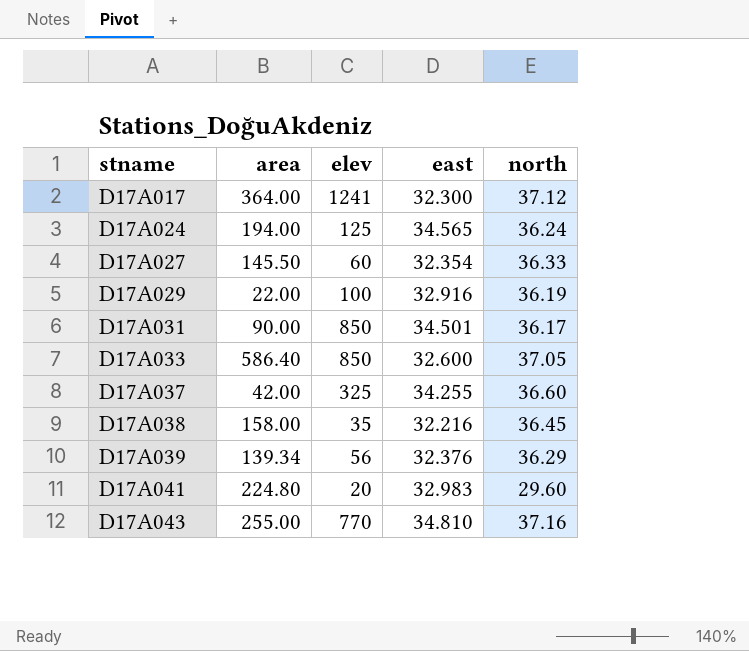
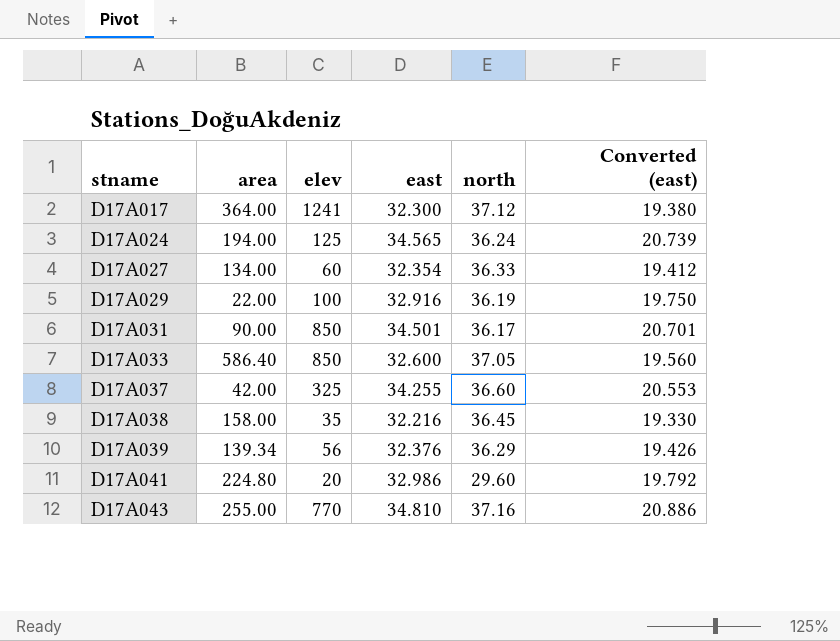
column Converted (east) | formula: none -> [east] * 0.6
D17A027 | area: 145.50 -> 134.00
D17A041 | east: 32.983 -> 32.986

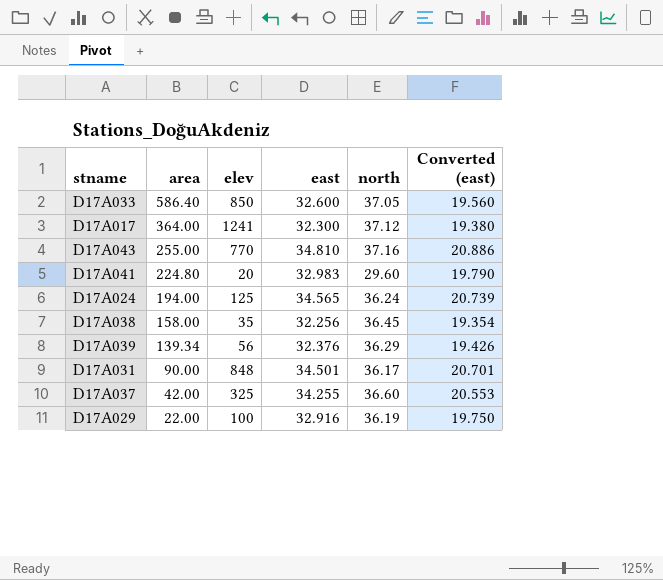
row order: stname ascending -> area descending
row D17A027: 134.00 | 60 | 32.354 | 36.33 | 19.412 -> none
D17A041 | east: 32.986 -> 32.983
D17A041 | Converted (east): 19.792 -> 19.790
D17A038 | east: 32.216 -> 32.256
D17A038 | Converted (east): 19.330 -> 19.354
D17A031 | elev: 850 -> 848

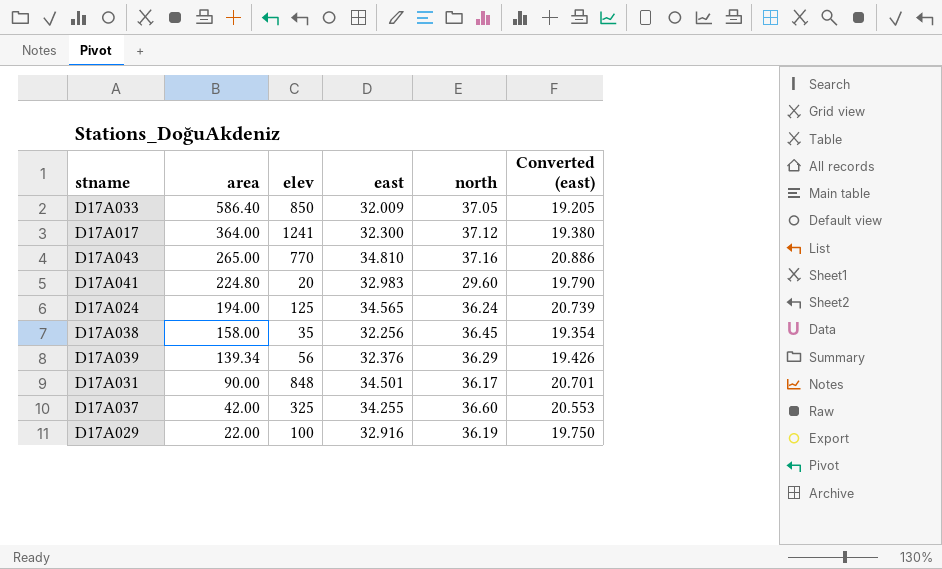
D17A033 | east: 32.600 -> 32.009
D17A033 | Converted (east): 19.560 -> 19.205
D17A043 | area: 255.00 -> 265.00

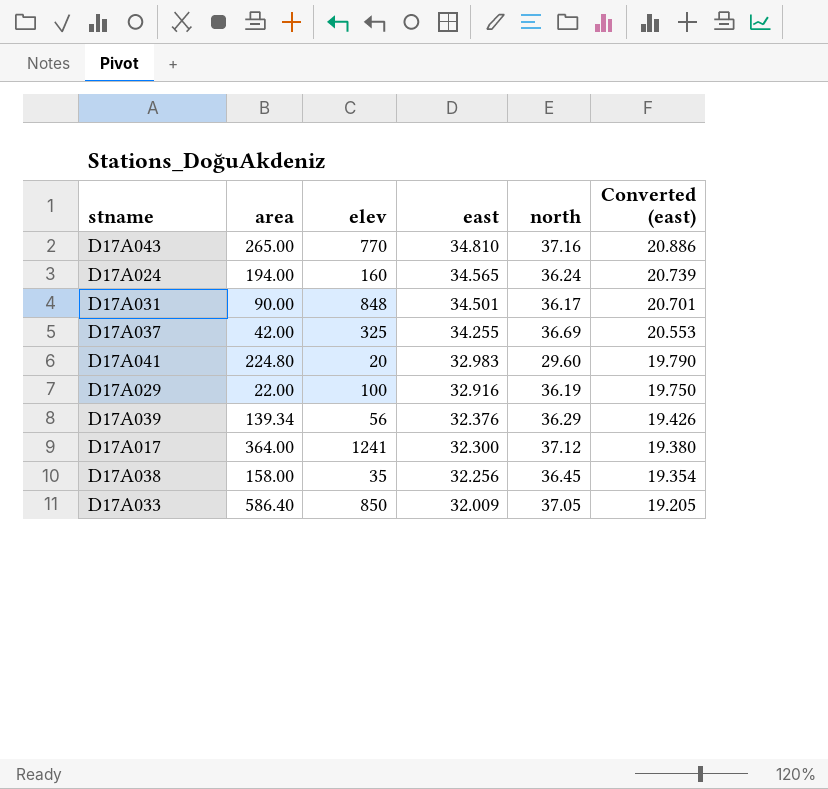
row order: area descending -> east descending
D17A024 | elev: 125 -> 160
D17A037 | north: 36.60 -> 36.69

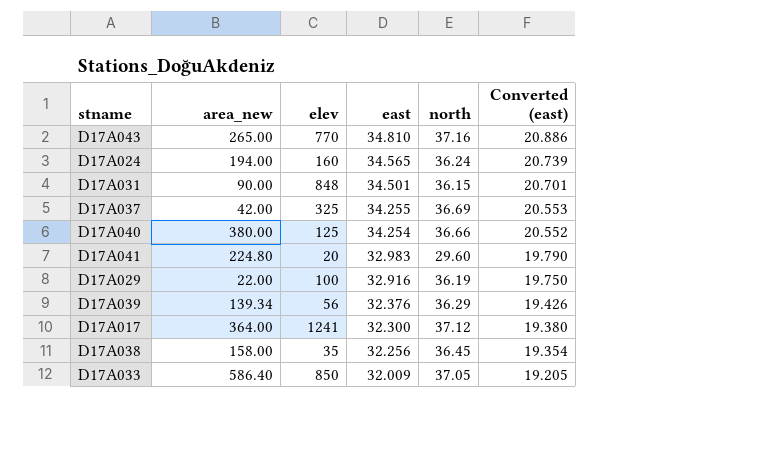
column name: area -> area_new
D17A031 | north: 36.17 -> 36.15
row D17A040: none -> 380.00 | 125 | 34.254 | 36.66 | 20.552

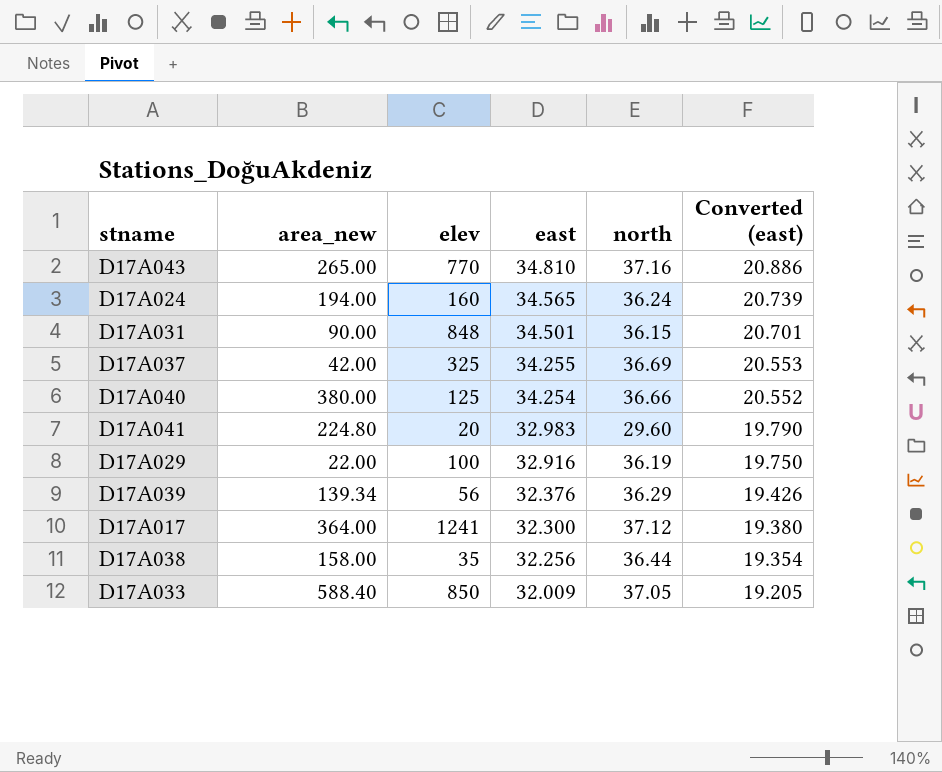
D17A038 | north: 36.45 -> 36.44
D17A033 | area_new: 586.40 -> 588.40

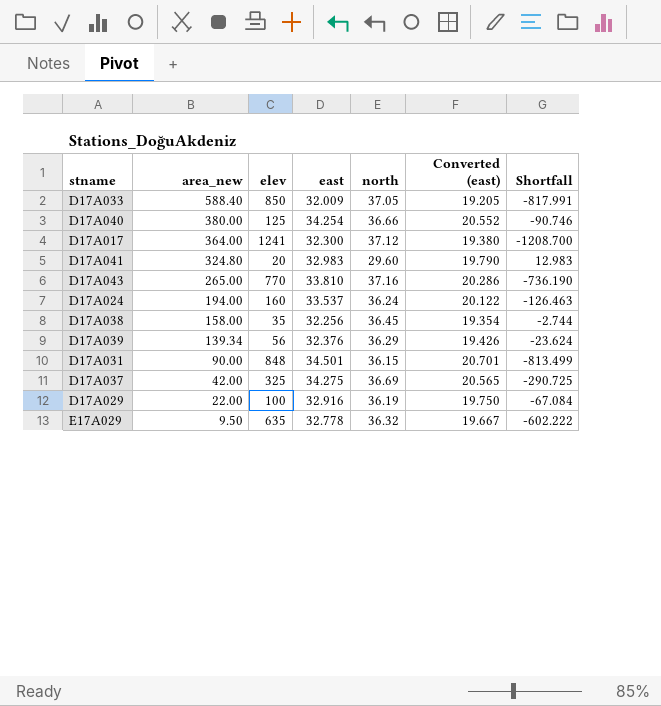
row order: east descending -> area_new descending
column Shortfall | formula: none -> [east] - [elev]
D17A041 | area_new: 224.80 -> 324.80
D17A043 | east: 34.810 -> 33.810
D17A043 | Converted (east): 20.886 -> 20.286
D17A024 | east: 34.565 -> 33.537
D17A024 | Converted (east): 20.739 -> 20.122
D17A038 | north: 36.44 -> 36.45
D17A037 | east: 34.255 -> 34.275
D17A037 | Converted (east): 20.553 -> 20.565
row E17A029: none -> 9.50 | 635 | 32.778 | 36.32 | 19.667 | -602.222

